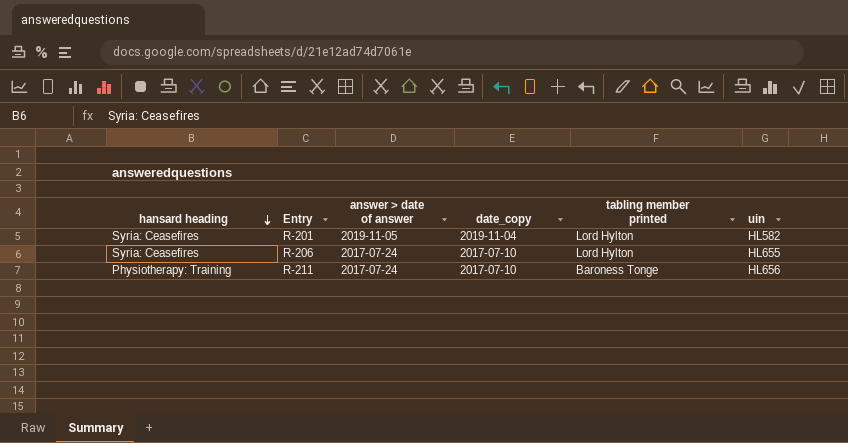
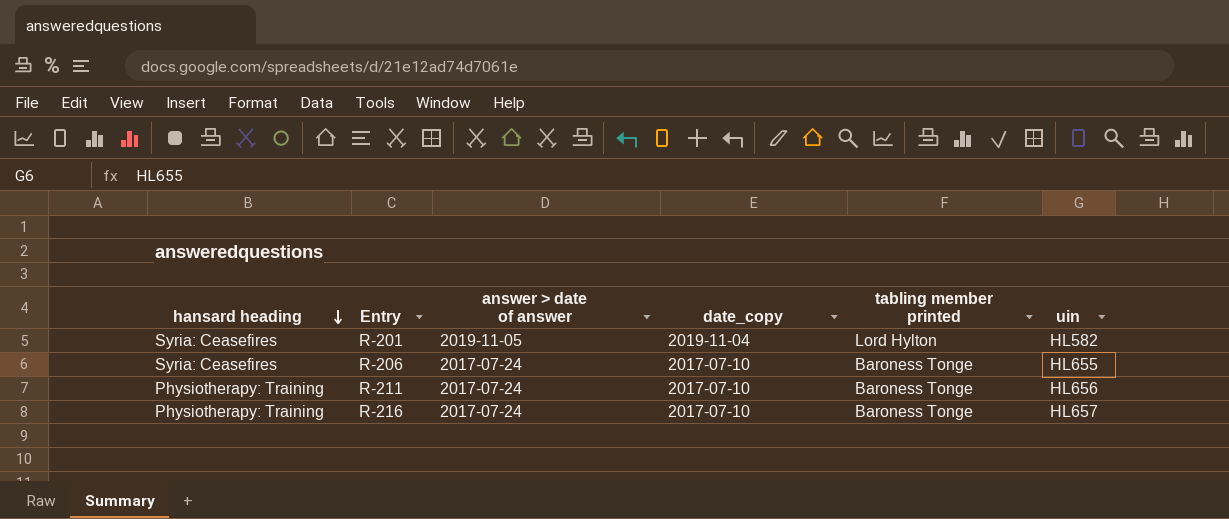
R-206 | tabling member printed: Lord Hylton -> Baroness Tonge
row R-216: none -> Physiotherapy: Training | 2017-07-24 | 2017-07-10 | Baroness Tonge | HL657

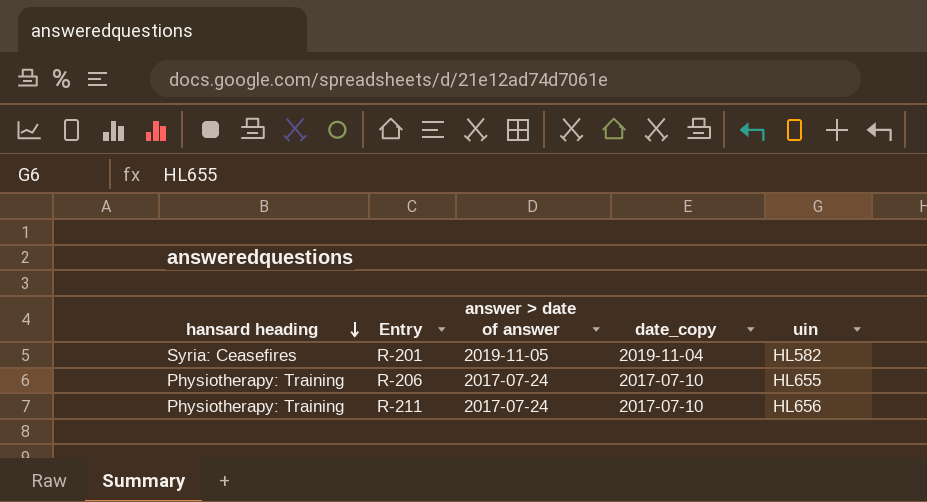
column tabling member printed | position: 5 -> none
row R-216: Physiotherapy: Training | 2017-07-24 | 2017-07-10 | Baroness Tonge | HL657 -> none
R-206 | hansard heading: Syria: Ceasefires -> Physiotherapy: Training

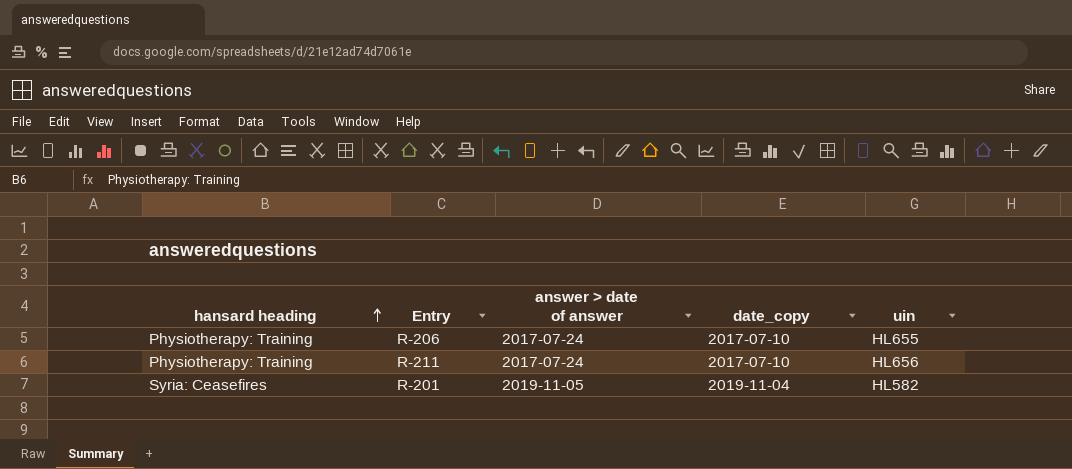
row order: hansard heading descending -> hansard heading ascending

